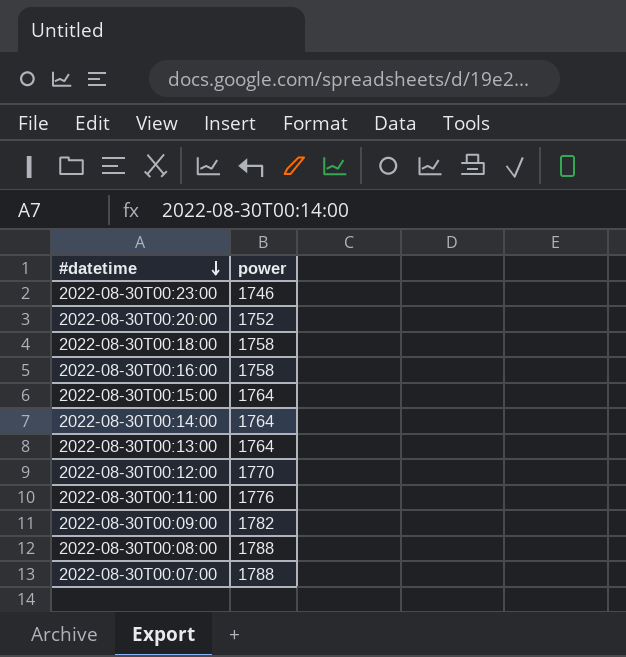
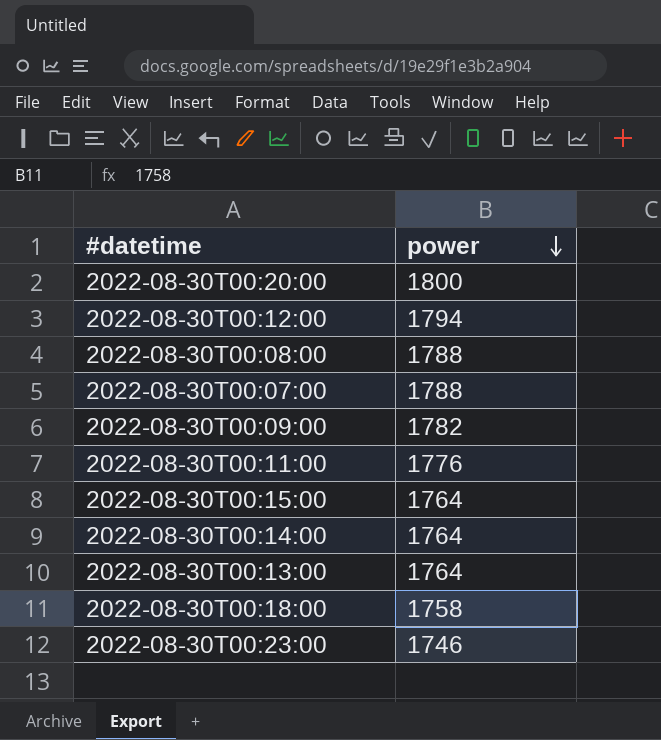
row order: #datetime descending -> power descending
row 2022-08-30T00:16:00: 1758 -> none
2022-08-30T00:20:00 | power: 1752 -> 1800
2022-08-30T00:12:00 | power: 1770 -> 1794

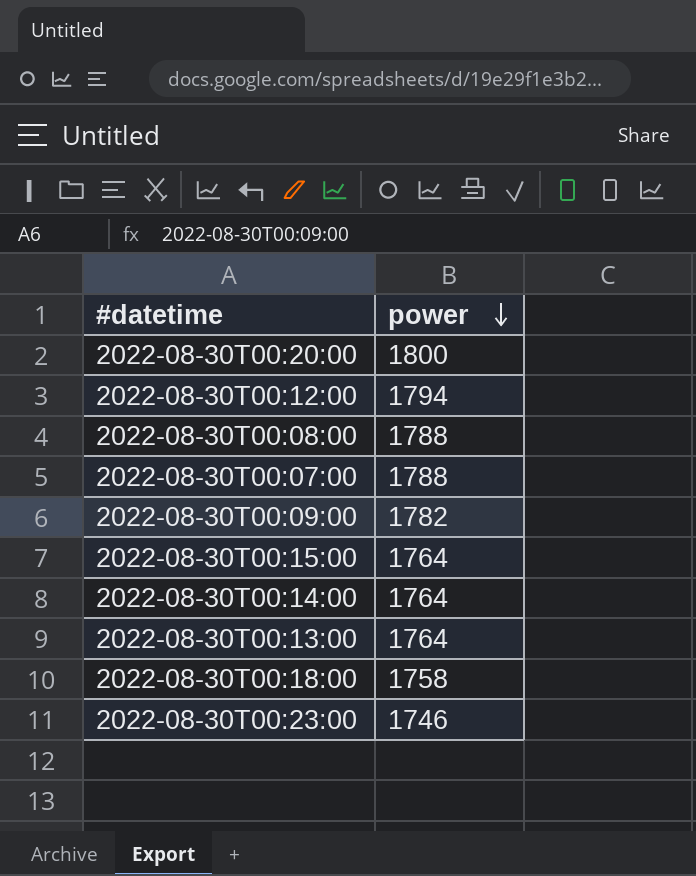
row 2022-08-30T00:11:00: 1776 -> none

